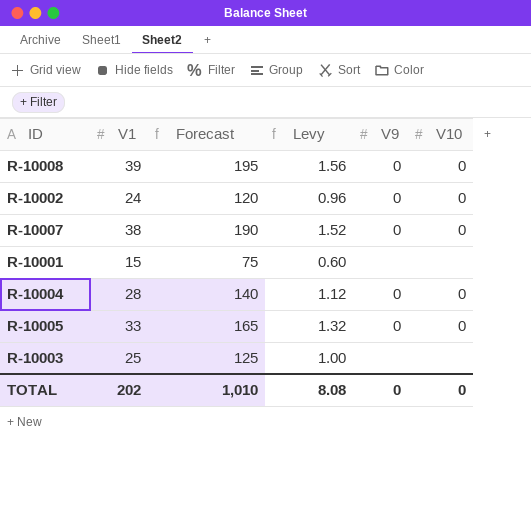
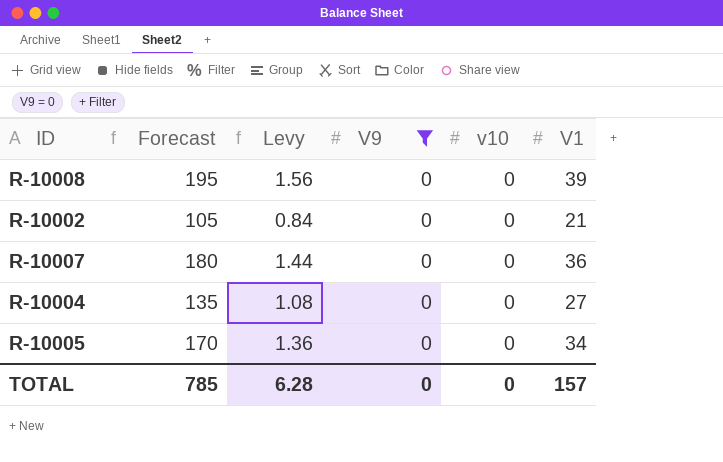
filter: none -> V9 = 0
column name: V10 -> v10
column V1 | position: 2 -> 6
R-10002 | Forecast: 120 -> 105
R-10002 | Levy: 0.96 -> 0.84
R-10002 | V1: 24 -> 21
R-10007 | Forecast: 190 -> 180
R-10007 | Levy: 1.52 -> 1.44
R-10007 | V1: 38 -> 36
R-10004 | Forecast: 140 -> 135
R-10004 | Levy: 1.12 -> 1.08
R-10004 | V1: 28 -> 27
R-10005 | Forecast: 165 -> 170
R-10005 | Levy: 1.32 -> 1.36
R-10005 | V1: 33 -> 34
TOTAL | Forecast: 1,010 -> 785
TOTAL | Levy: 8.08 -> 6.28
TOTAL | V1: 202 -> 157

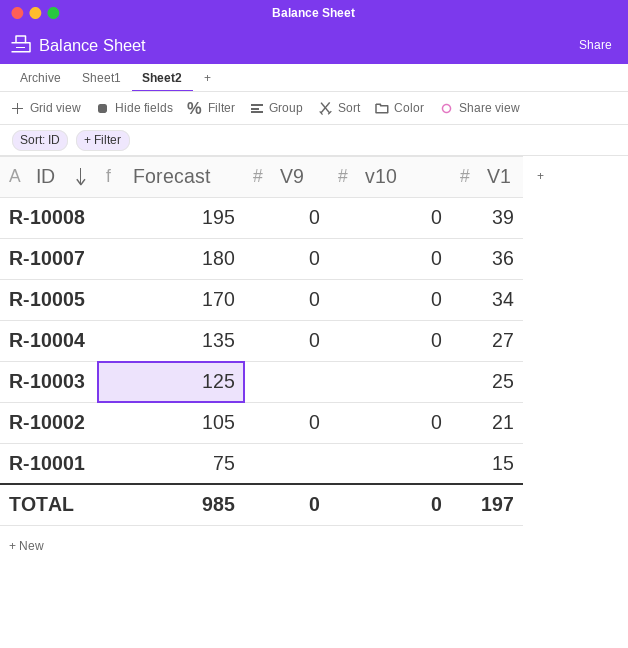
filter: V9 = 0 -> none
row order: none -> ID descending
column Levy | formula: [V1] * 0.04 -> none
TOTAL | Forecast: 785 -> 985
TOTAL | V1: 157 -> 197

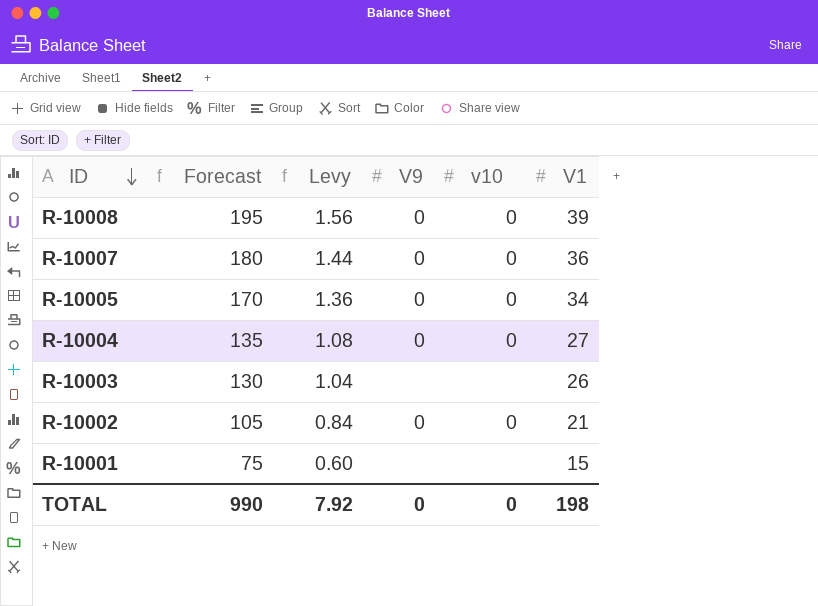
column Levy | formula: none -> [V1] * 0.04
R-10003 | Forecast: 125 -> 130
R-10003 | V1: 25 -> 26
TOTAL | Forecast: 985 -> 990
TOTAL | V1: 197 -> 198

